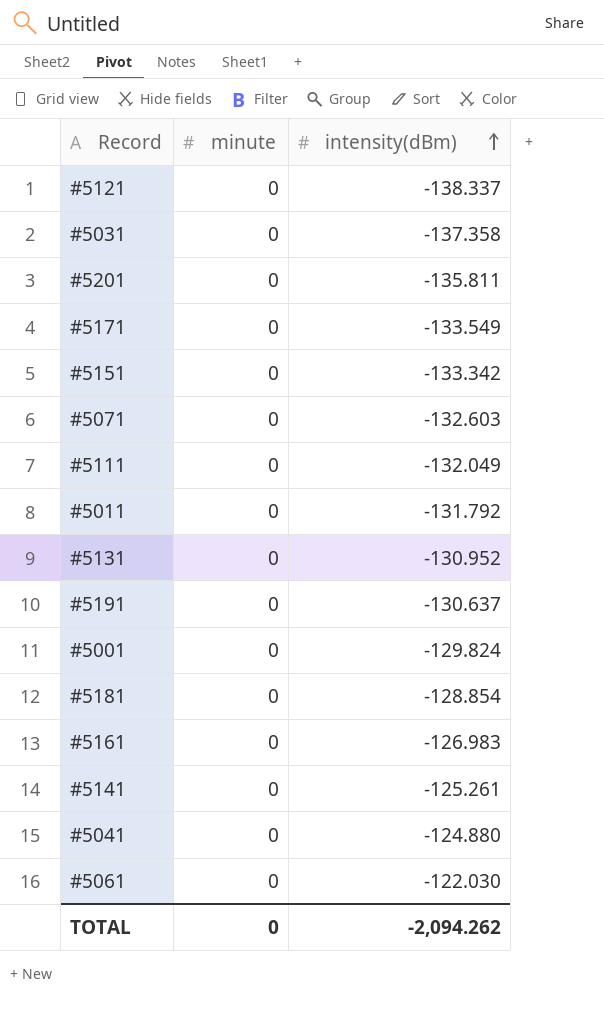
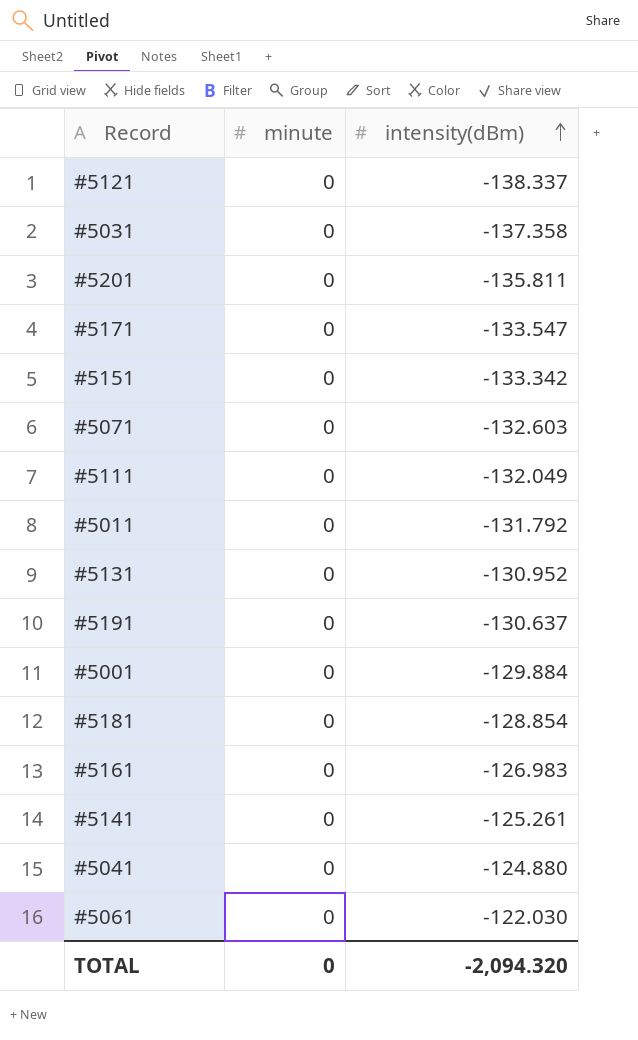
#5171 | intensity(dBm): -133.549 -> -133.547
#5001 | intensity(dBm): -129.824 -> -129.884
TOTAL | intensity(dBm): -2,094.262 -> -2,094.320

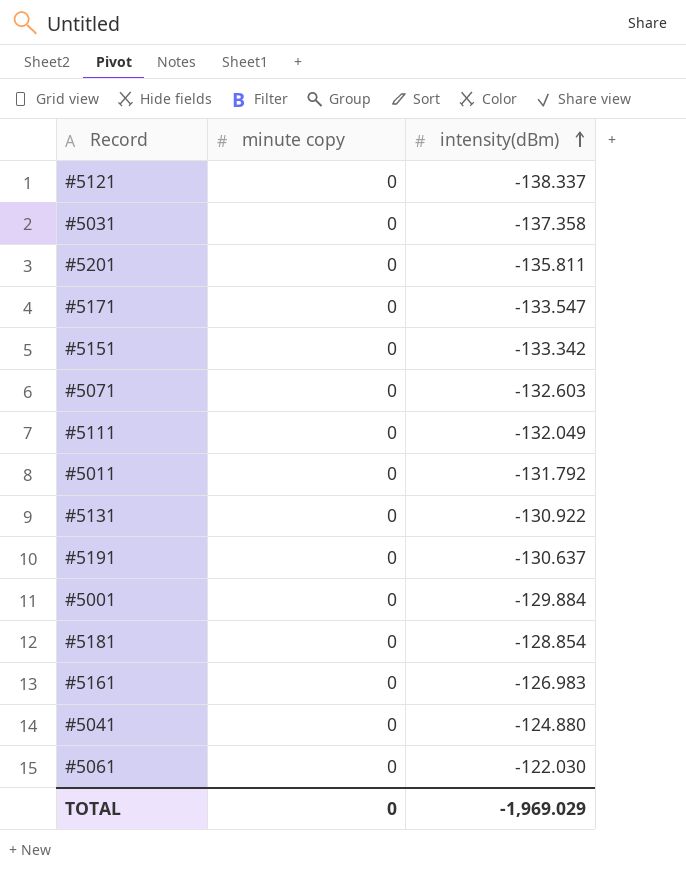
column name: minute -> minute copy
row #5141: 0 | -125.261 -> none
#5131 | intensity(dBm): -130.952 -> -130.922
TOTAL | intensity(dBm): -2,094.320 -> -1,969.029

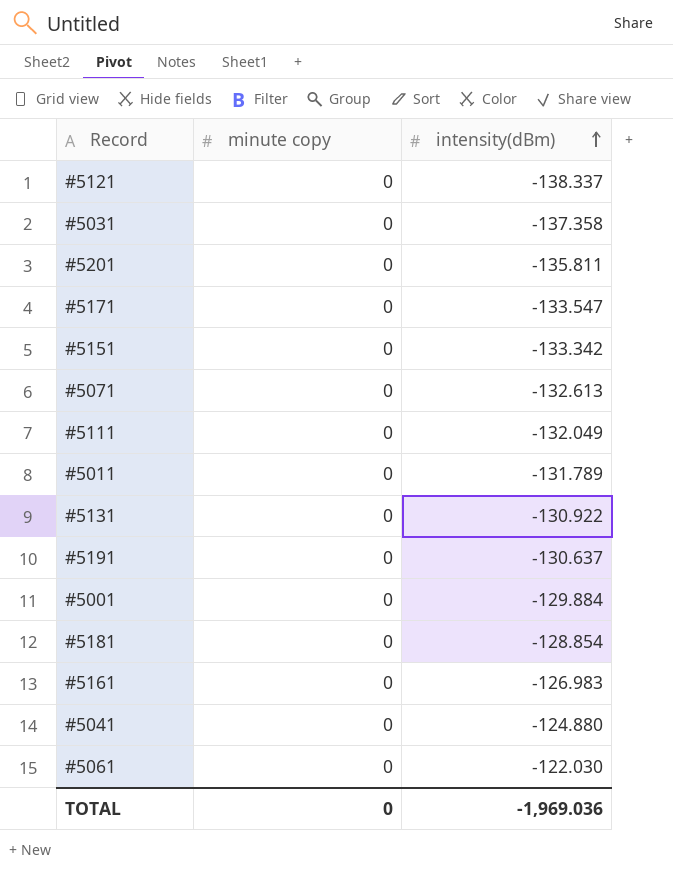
#5071 | intensity(dBm): -132.603 -> -132.613
#5011 | intensity(dBm): -131.792 -> -131.789
TOTAL | intensity(dBm): -1,969.029 -> -1,969.036

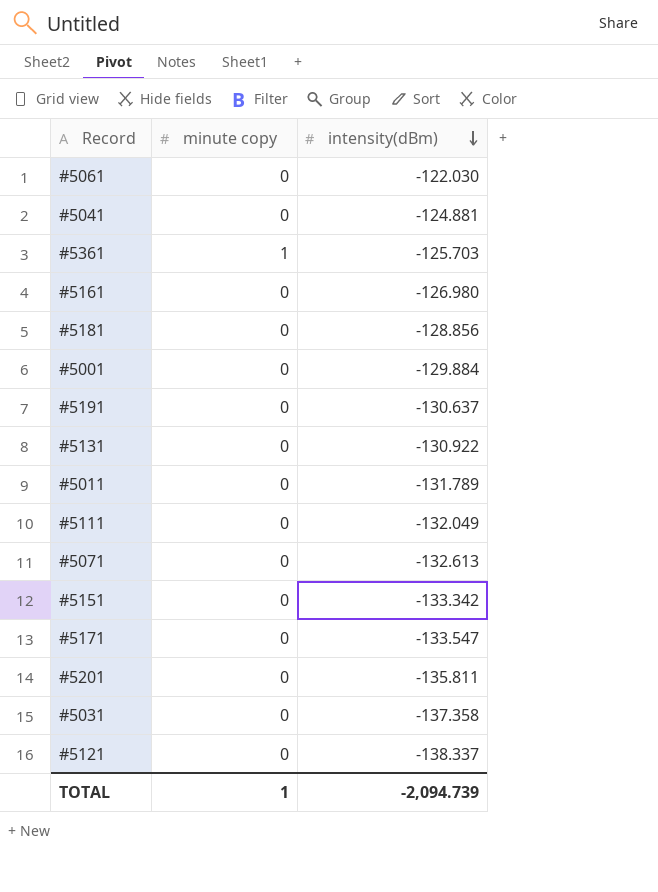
row order: intensity(dBm) ascending -> intensity(dBm) descending
#5041 | intensity(dBm): -124.880 -> -124.881
row #5361: none -> 1 | -125.703
#5161 | intensity(dBm): -126.983 -> -126.980
#5181 | intensity(dBm): -128.854 -> -128.856
TOTAL | minute copy: 0 -> 1
TOTAL | intensity(dBm): -1,969.036 -> -2,094.739

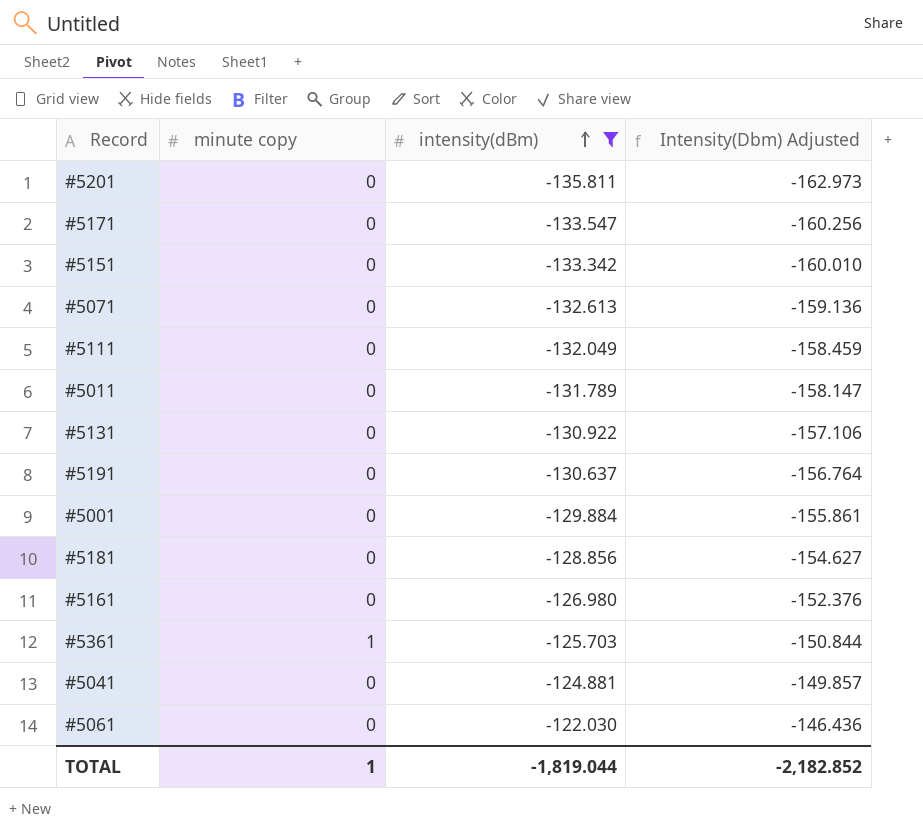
filter: none -> intensity(dBm) >= -135.811
row order: intensity(dBm) descending -> intensity(dBm) ascending
column Intensity(Dbm) Adjusted | formula: none -> [intensity(dBm)] * 1.2
TOTAL | intensity(dBm): -2,094.739 -> -1,819.044

